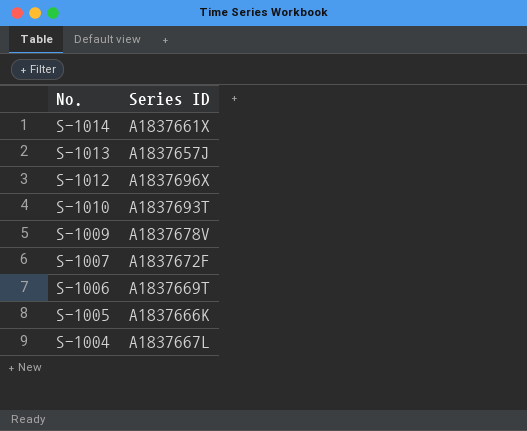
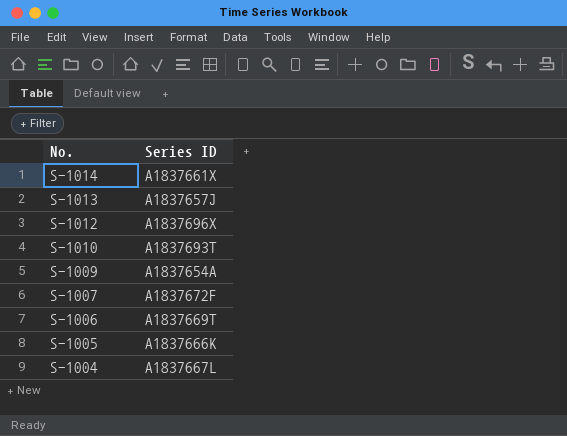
S-1009 | Series ID: A1837678V -> A1837654A

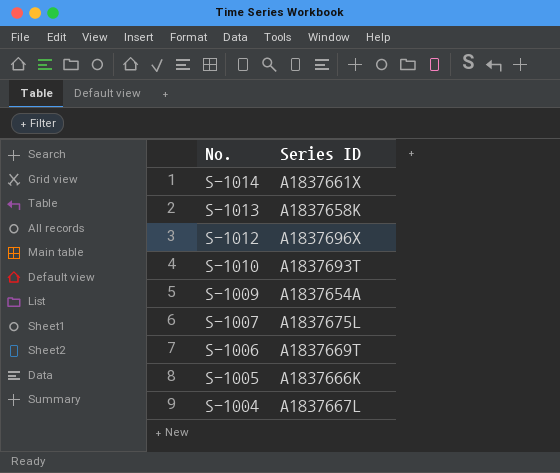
S-1013 | Series ID: A1837657J -> A1837658K
S-1007 | Series ID: A1837672F -> A1837675L

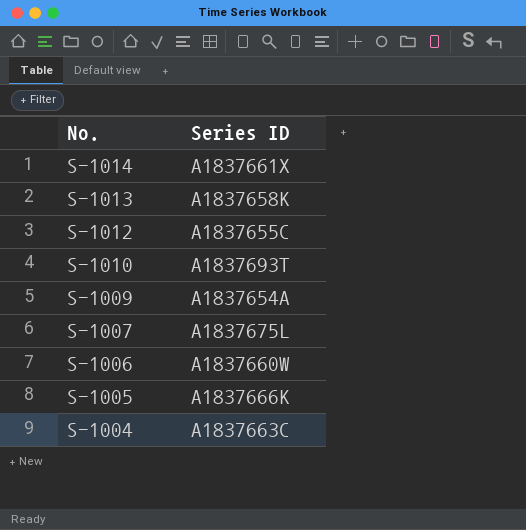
S-1012 | Series ID: A1837696X -> A1837655C
S-1006 | Series ID: A1837669T -> A1837660W
S-1004 | Series ID: A1837667L -> A1837663C

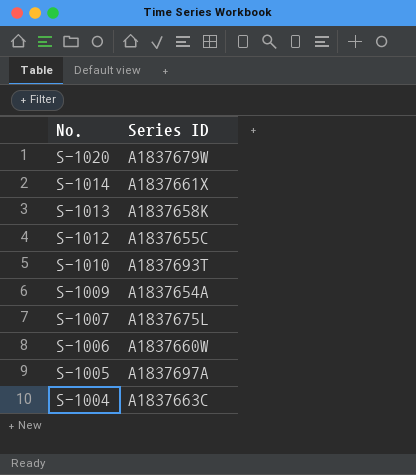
row S-1020: none -> A1837679W
S-1005 | Series ID: A1837666K -> A1837697A

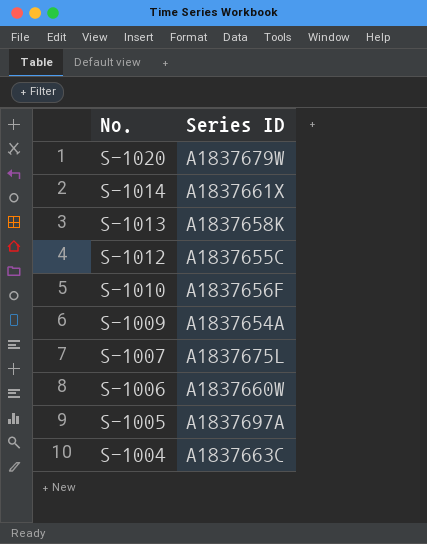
S-1010 | Series ID: A1837693T -> A1837656F

